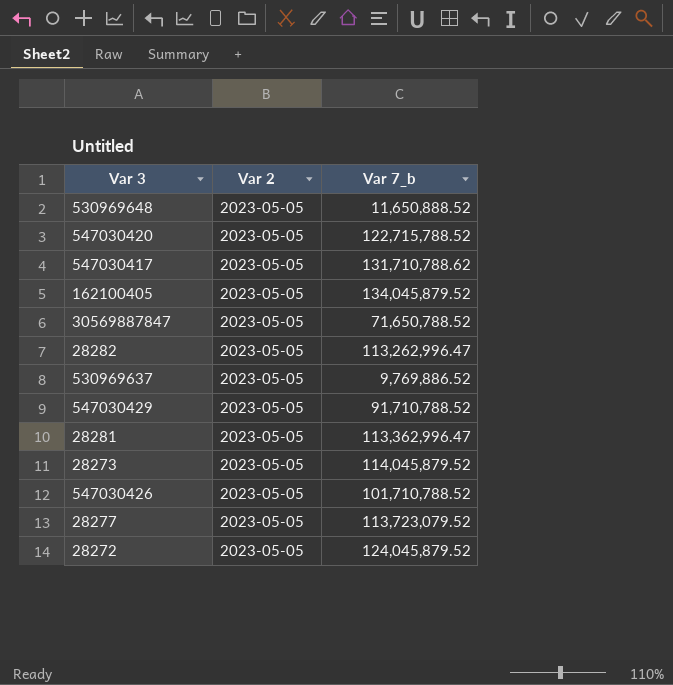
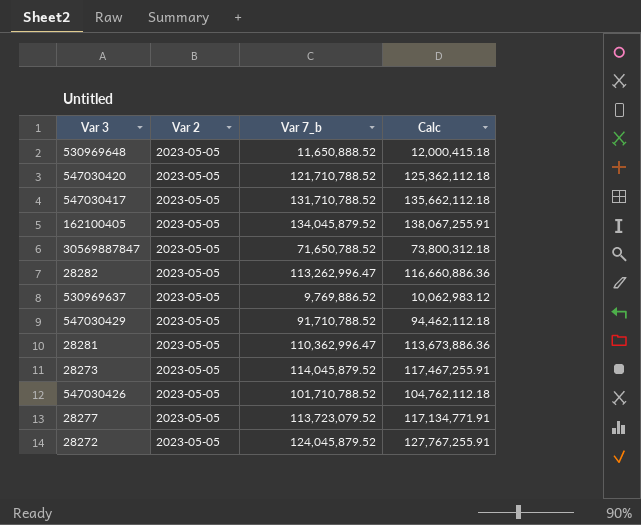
column Calc | formula: none -> [Var 7_b] * 1.03
547030420 | Var 7_b: 122,715,788.52 -> 121,710,788.52
547030417 | Var 7_b: 131,710,788.62 -> 131,710,788.52
28281 | Var 7_b: 113,362,996.47 -> 110,362,996.47

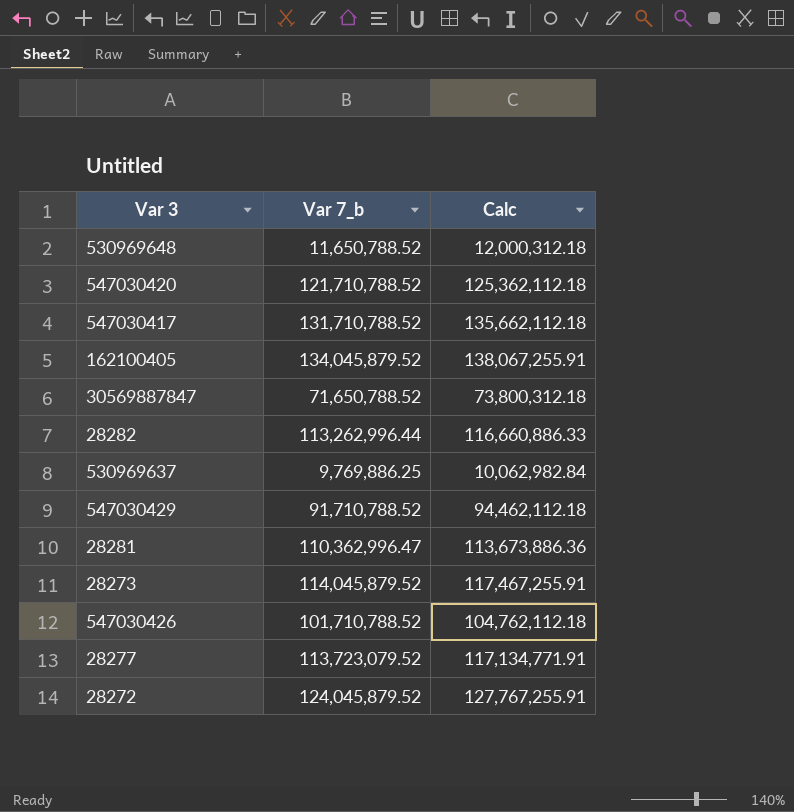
column Var 2 | position: 2 -> none
530969648 | Var 7_b: 11,650,888.52 -> 11,650,788.52
530969648 | Calc: 12,000,415.18 -> 12,000,312.18
28282 | Var 7_b: 113,262,996.47 -> 113,262,996.44
28282 | Calc: 116,660,886.36 -> 116,660,886.33
530969637 | Var 7_b: 9,769,886.52 -> 9,769,886.25
530969637 | Calc: 10,062,983.12 -> 10,062,982.84

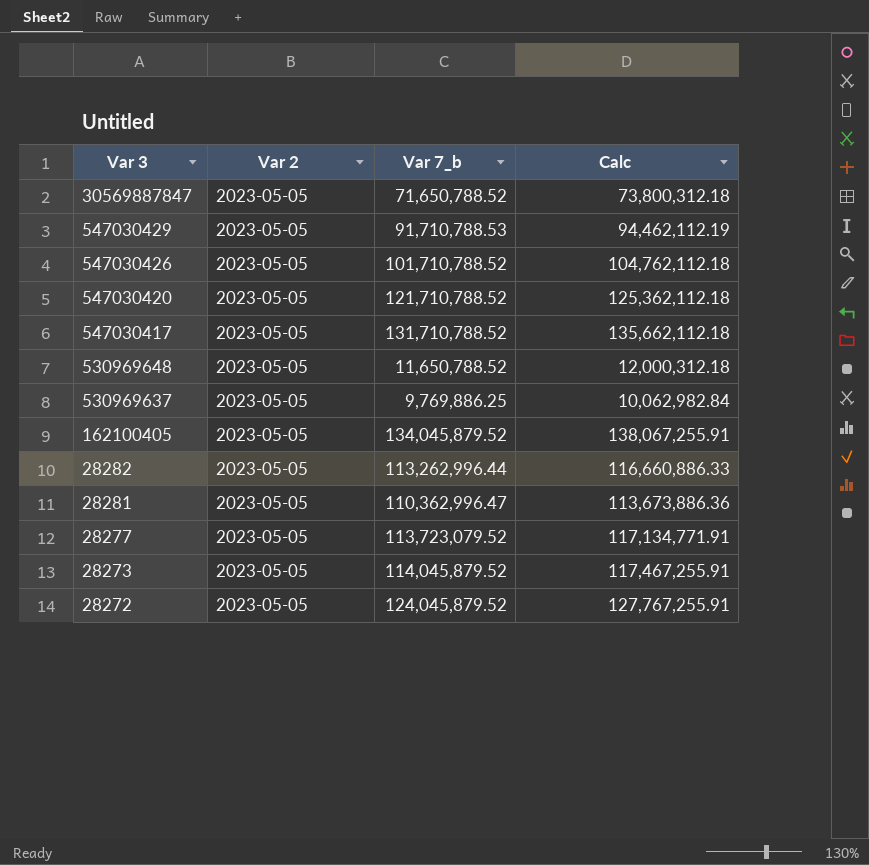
row order: none -> Var 3 descending
column Var 2 | position: none -> 2
547030429 | Var 7_b: 91,710,788.52 -> 91,710,788.53
547030429 | Calc: 94,462,112.18 -> 94,462,112.19

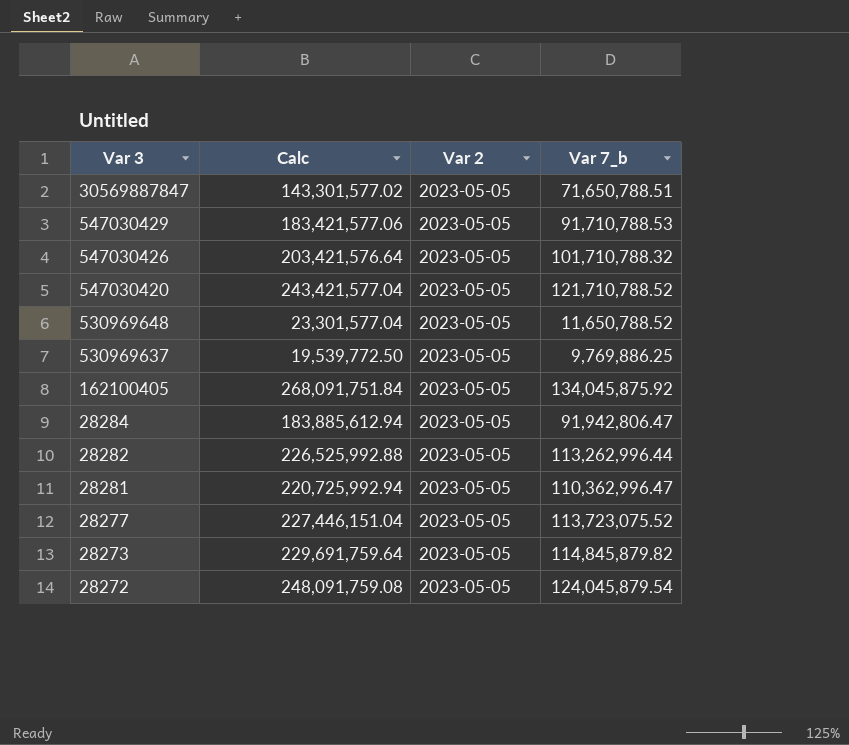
column Calc | formula: [Var 7_b] * 1.03 -> [Var 7_b] * 2
column Calc | position: 4 -> 2
row 547030417: 2023-05-05 | 131,710,788.52 | 135,662,112.18 -> none
30569887847 | Var 7_b: 71,650,788.52 -> 71,650,788.51
547030426 | Var 7_b: 101,710,788.52 -> 101,710,788.32
162100405 | Var 7_b: 134,045,879.52 -> 134,045,875.92
row 28284: none -> 183,885,612.94 | 2023-05-05 | 91,942,806.47
28277 | Var 7_b: 113,723,079.52 -> 113,723,075.52
28273 | Var 7_b: 114,045,879.52 -> 114,845,879.82
28272 | Var 7_b: 124,045,879.52 -> 124,045,879.54

